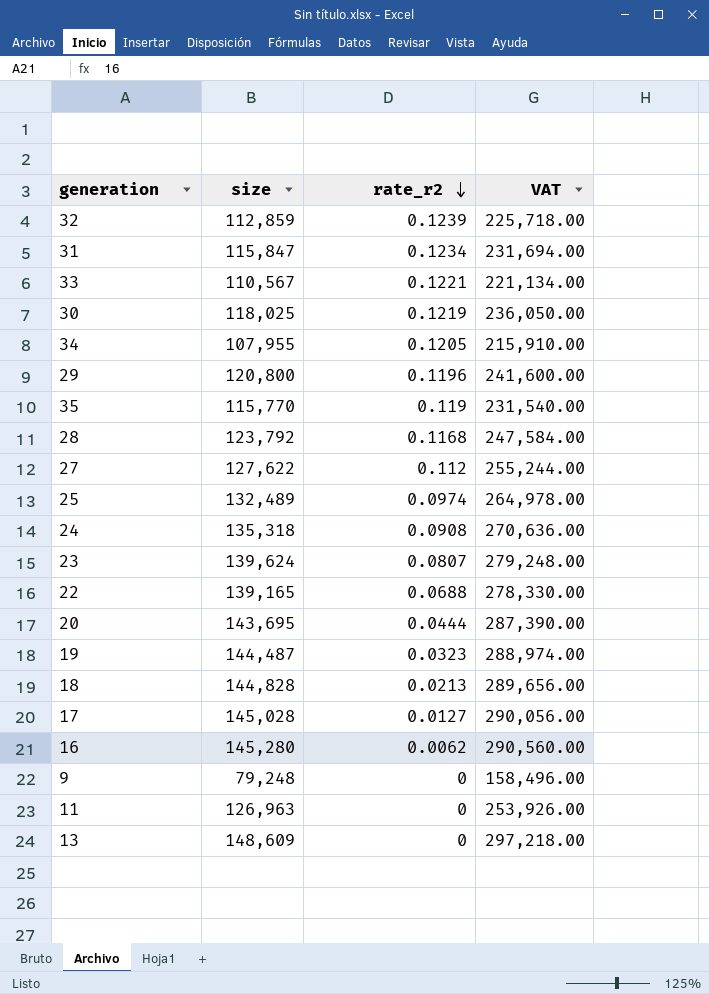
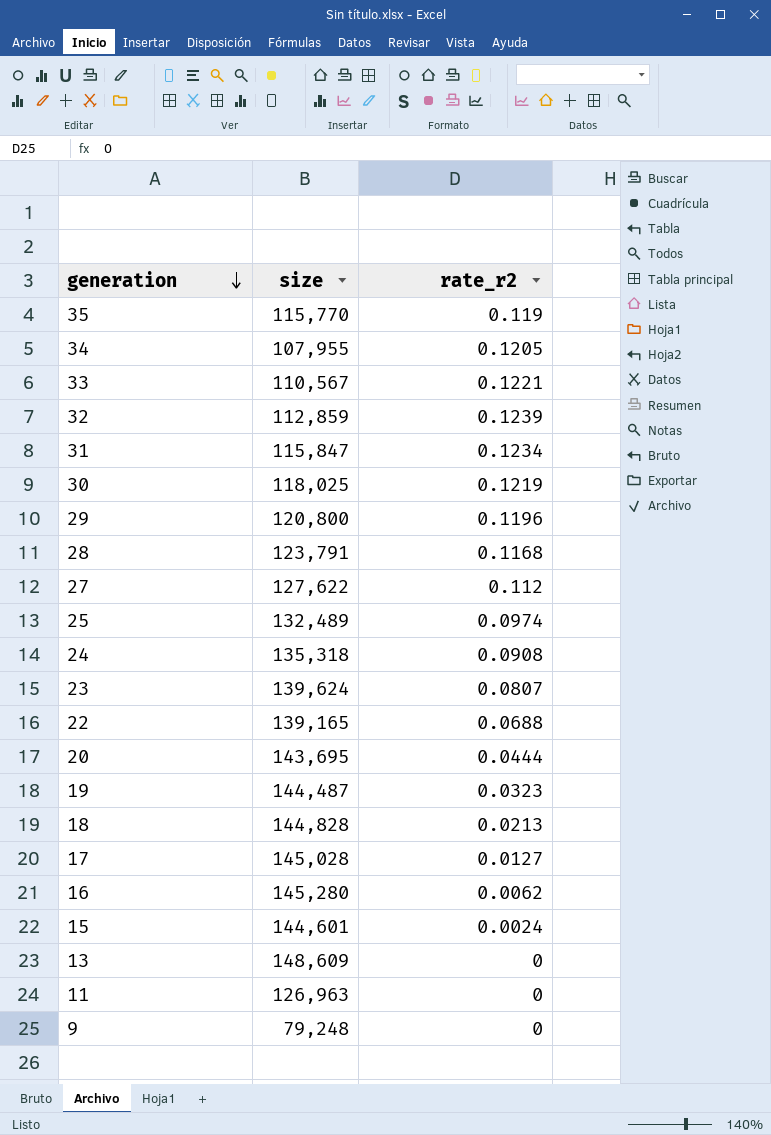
row order: rate_r2 descending -> generation descending
column VAT | formula: [size] * 2 -> none
28 | size: 123,792 -> 123,791
row 15: none -> 144,601 | 0.0024

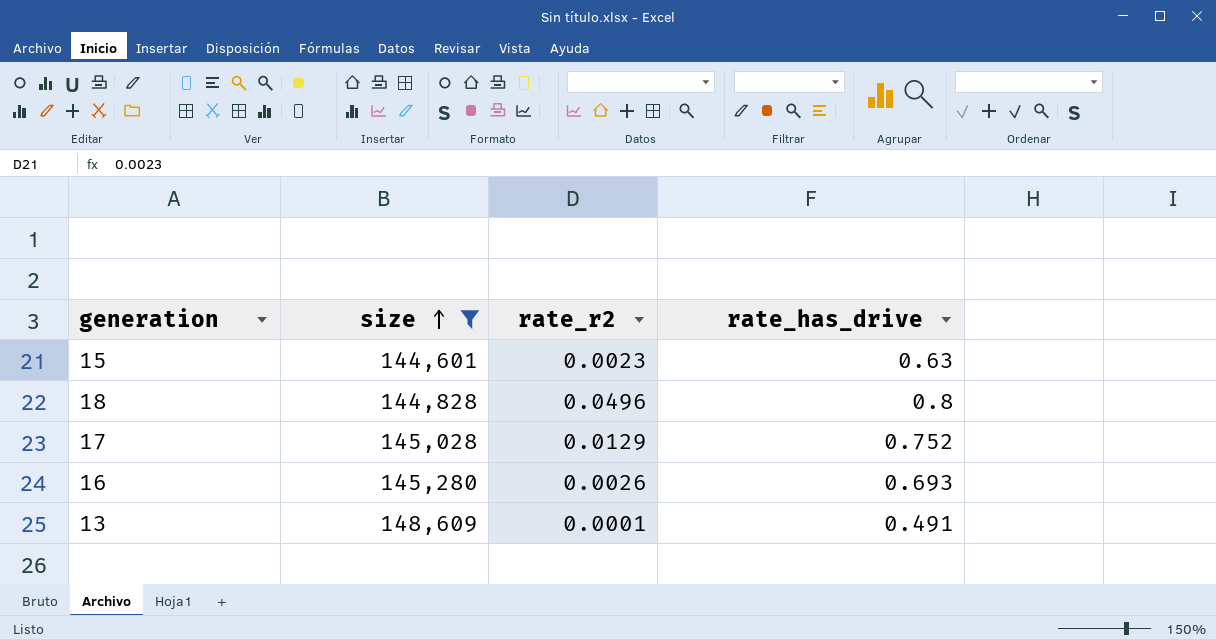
filter: none -> size >= 144,601
row order: generation descending -> size ascending
column rate_has_drive | position: none -> 4
15 | rate_r2: 0.0024 -> 0.0023
18 | rate_r2: 0.0213 -> 0.0496
17 | rate_r2: 0.0127 -> 0.0129
16 | rate_r2: 0.0062 -> 0.0026
13 | rate_r2: 0 -> 0.0001

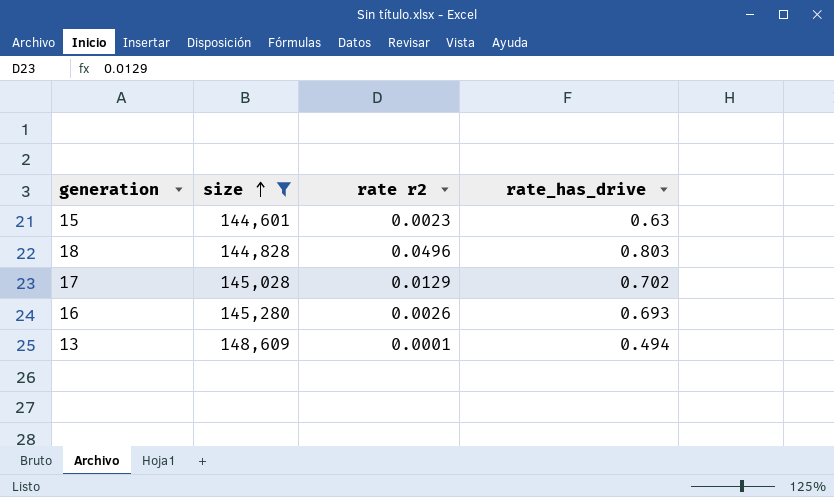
column name: rate_r2 -> rate r2
18 | rate_has_drive: 0.8 -> 0.803
17 | rate_has_drive: 0.752 -> 0.702
13 | rate_has_drive: 0.491 -> 0.494

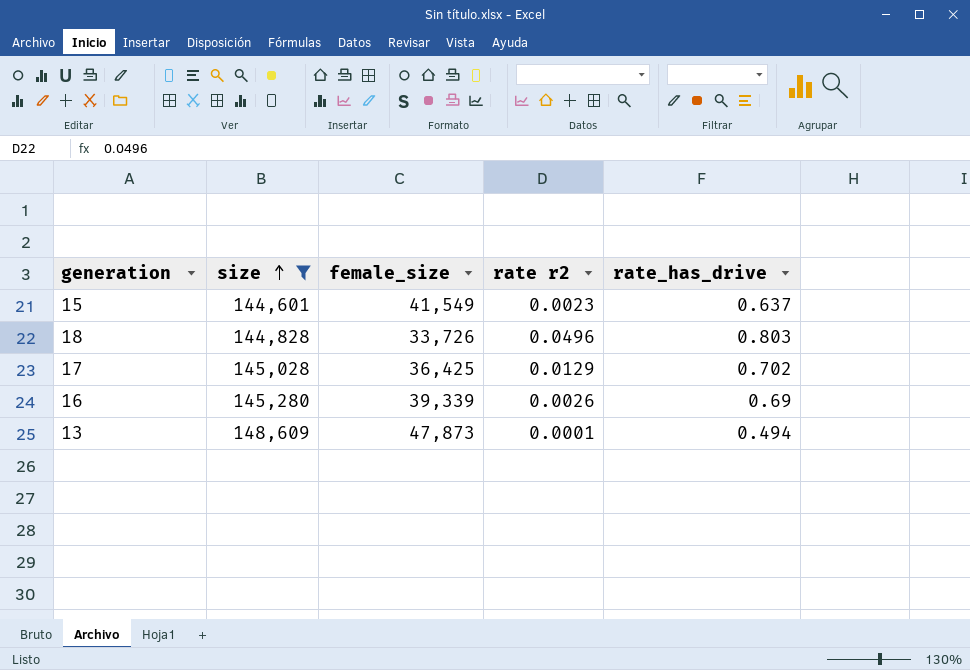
column female_size | position: none -> 3
15 | rate_has_drive: 0.63 -> 0.637
16 | rate_has_drive: 0.693 -> 0.69

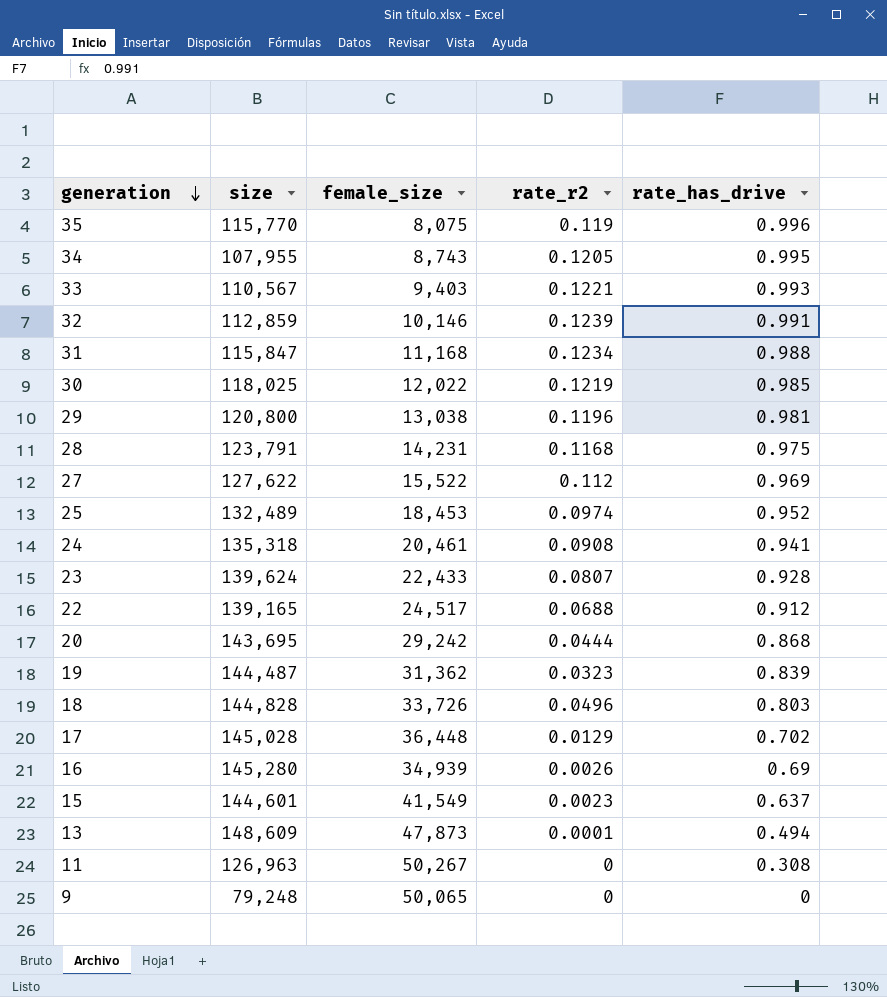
filter: size >= 144,601 -> none
row order: size ascending -> generation descending
column name: rate r2 -> rate_r2
17 | female_size: 36,425 -> 36,448
16 | female_size: 39,339 -> 34,939

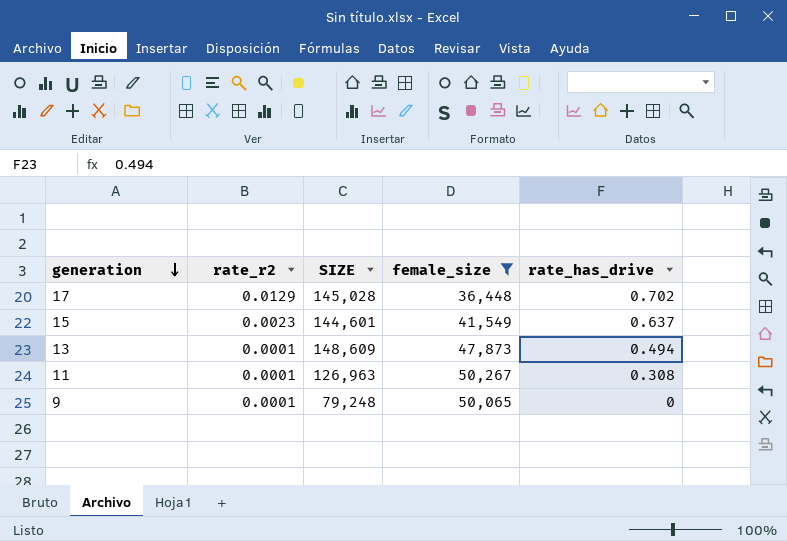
filter: none -> female_size >= 36,448
column rate_r2 | position: 4 -> 2
column name: size -> SIZE
11 | rate_r2: 0 -> 0.0001
9 | rate_r2: 0 -> 0.0001

